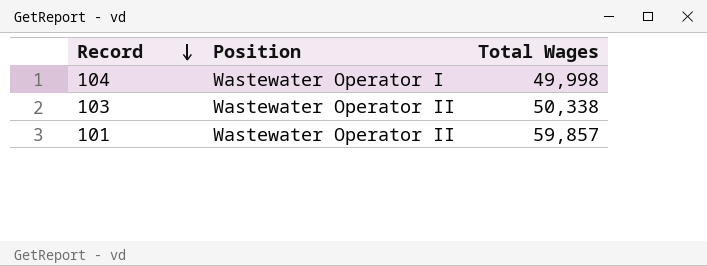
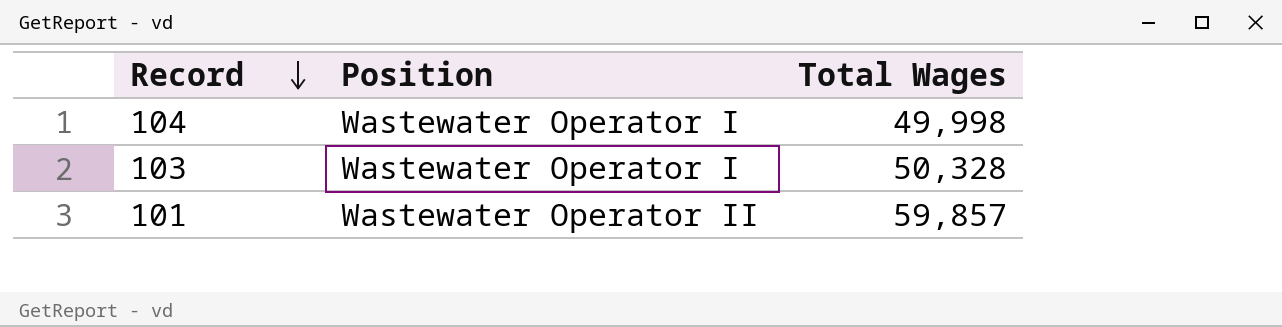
103 | Position: Wastewater Operator II -> Wastewater Operator I
103 | Total Wages: 50,338 -> 50,328

